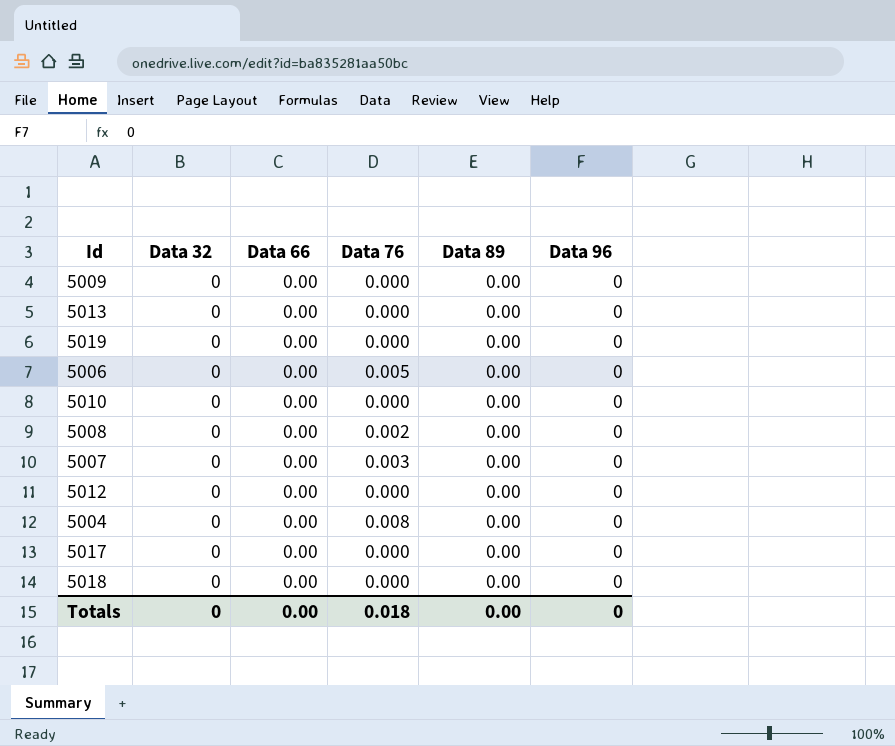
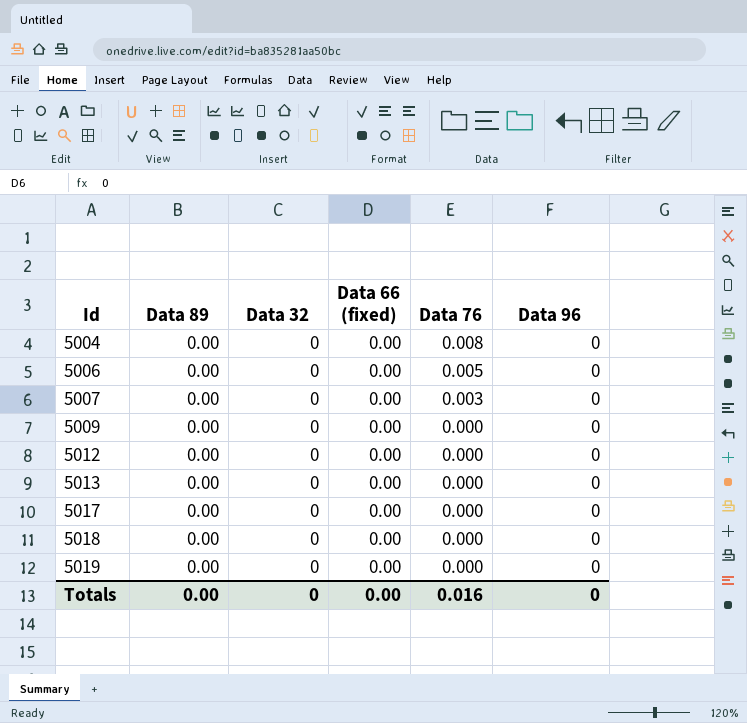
row order: none -> Id ascending
column Data 89 | position: 5 -> 2
column name: Data 66 -> Data 66 (fixed)
row 5010: 0 | 0.00 | 0.000 | 0.00 | 0 -> none
row 5008: 0 | 0.00 | 0.002 | 0.00 | 0 -> none
Totals | Data 76: 0.018 -> 0.016

